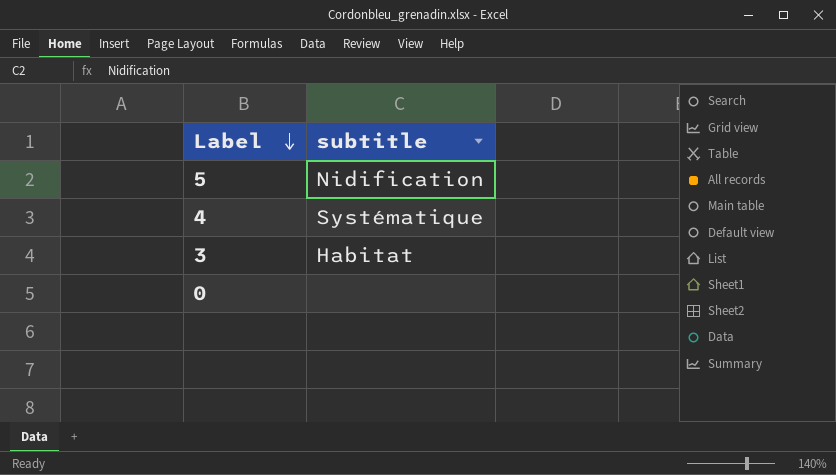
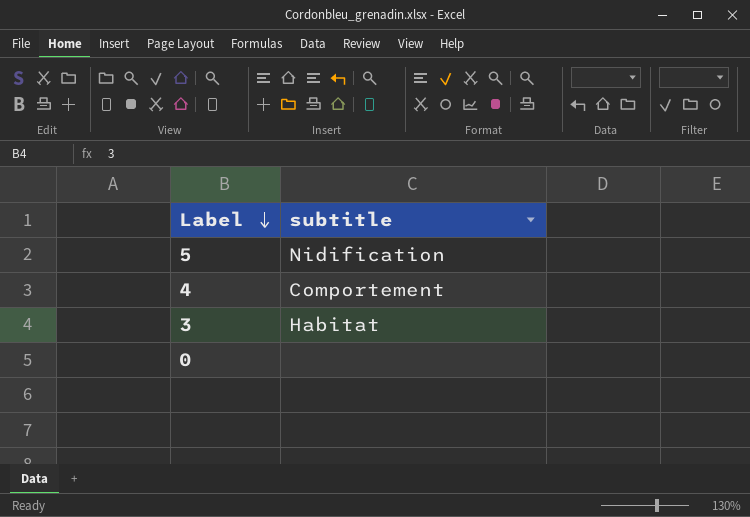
4 | subtitle: Systématique -> Comportement

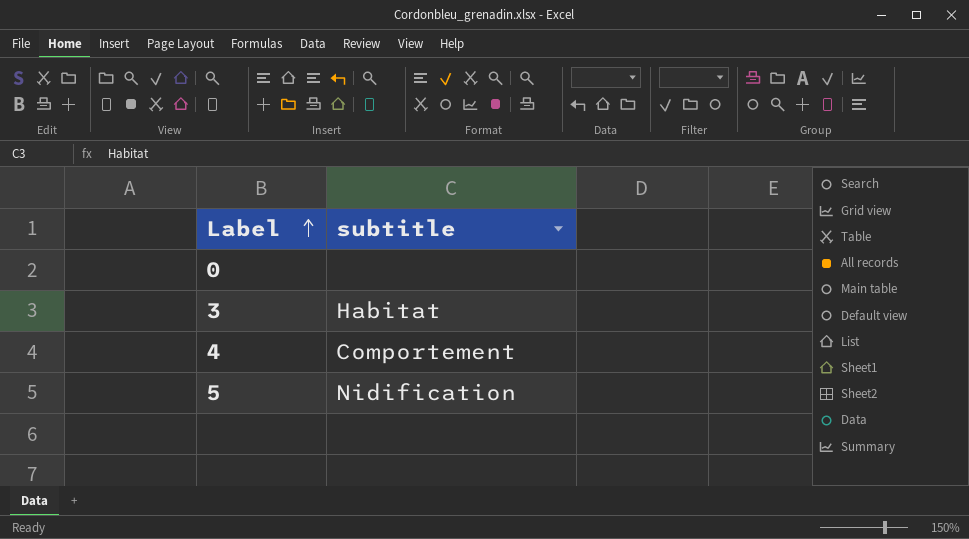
row order: Label descending -> Label ascending

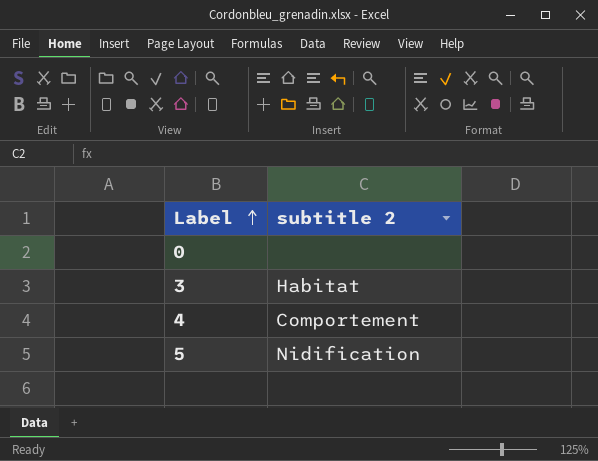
column name: subtitle -> subtitle 2

